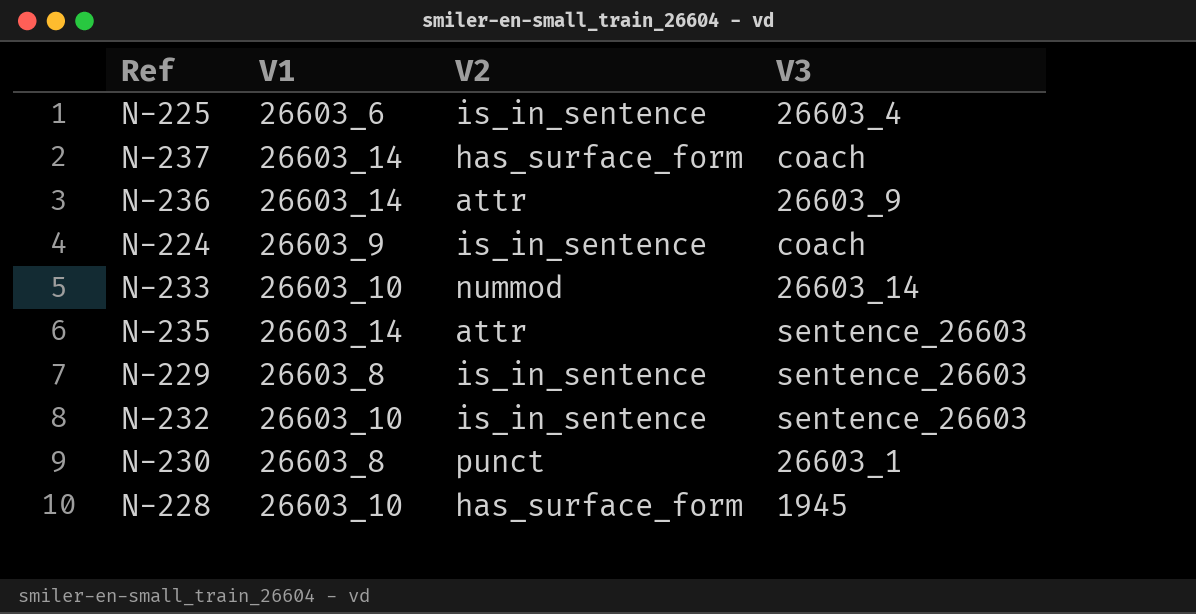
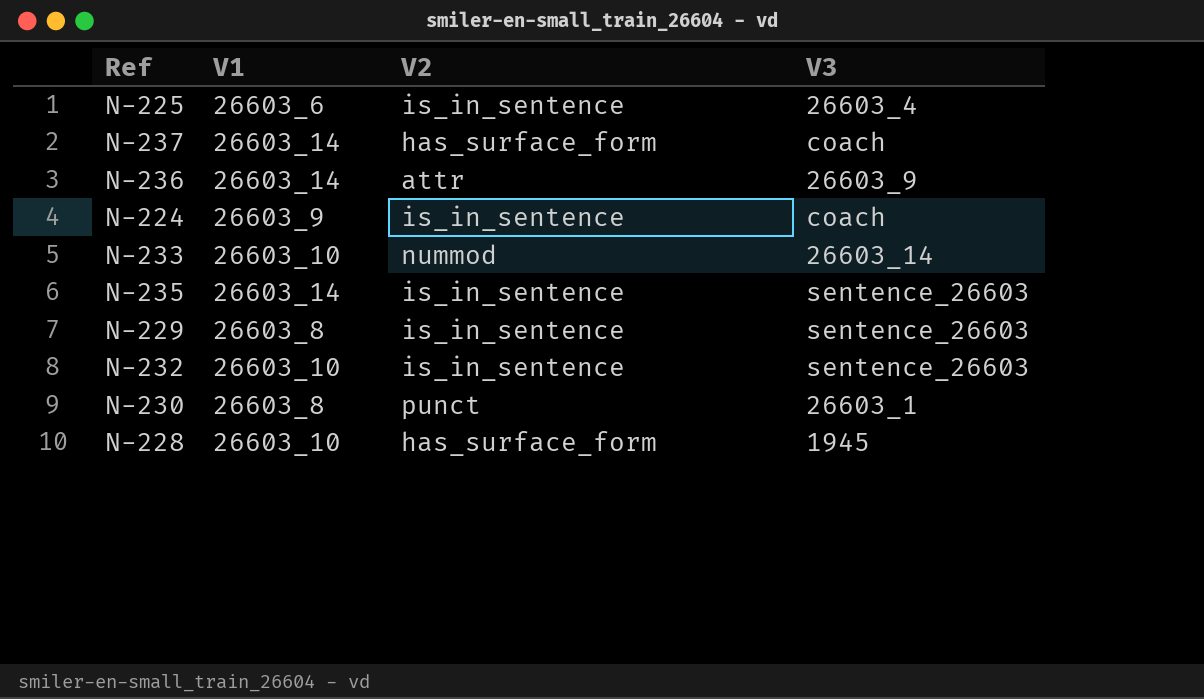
N-235 | V2: attr -> is_in_sentence

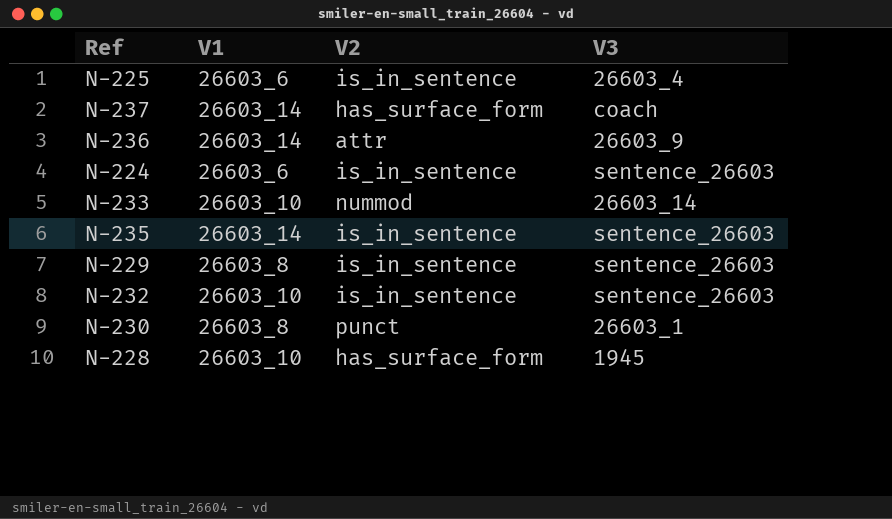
N-224 | V1: 26603_9 -> 26603_6
N-224 | V3: coach -> sentence_26603

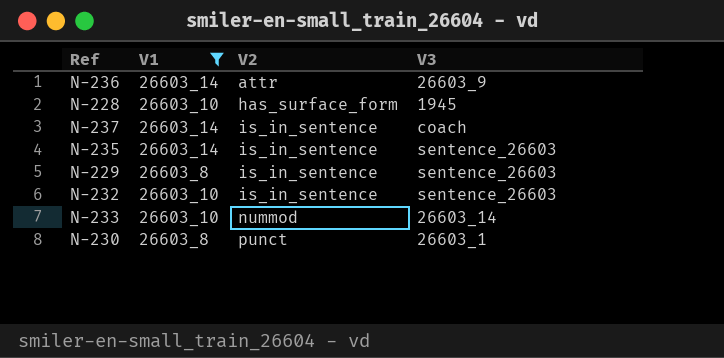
filter: none -> V1 != 26603_6
row order: none -> V2 ascending
N-237 | V2: has_surface_form -> is_in_sentence

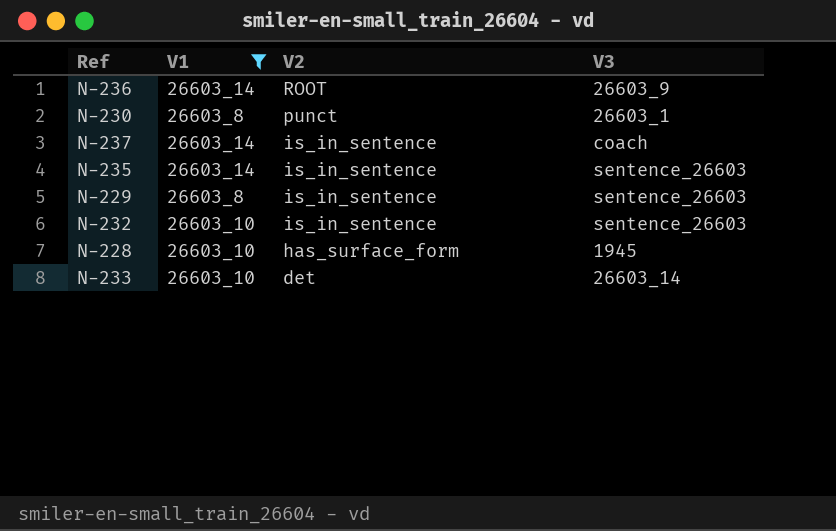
row order: V2 ascending -> V2 descending
N-236 | V2: attr -> ROOT
N-233 | V2: nummod -> det

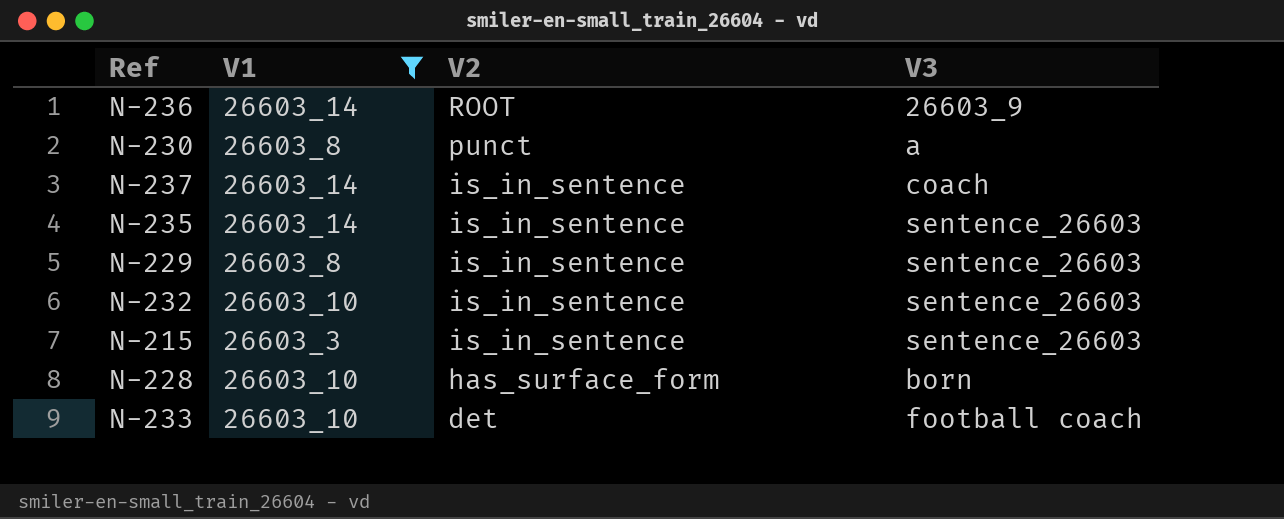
N-230 | V3: 26603_1 -> a
row N-215: none -> 26603_3 | is_in_sentence | sentence_26603
N-228 | V3: 1945 -> born
N-233 | V3: 26603_14 -> football coach

